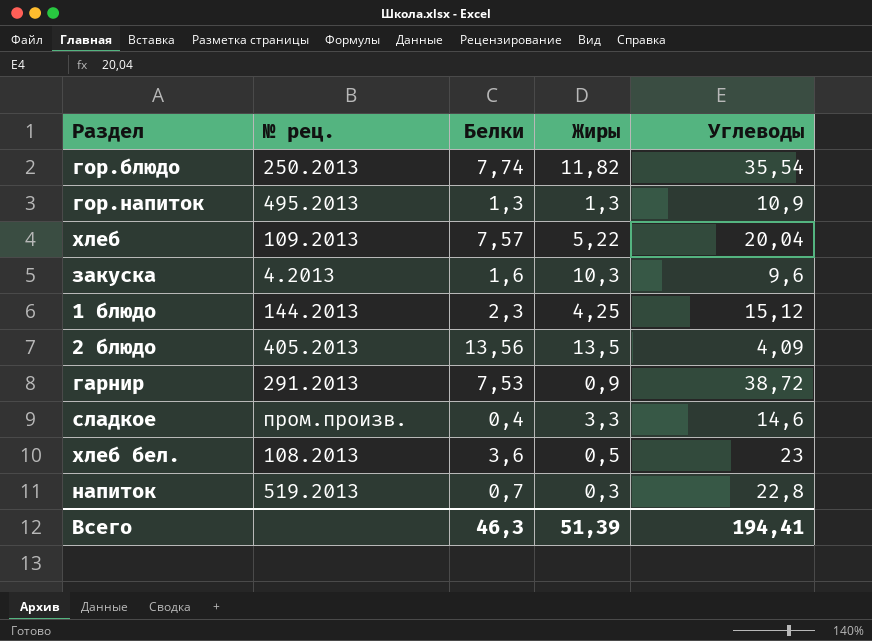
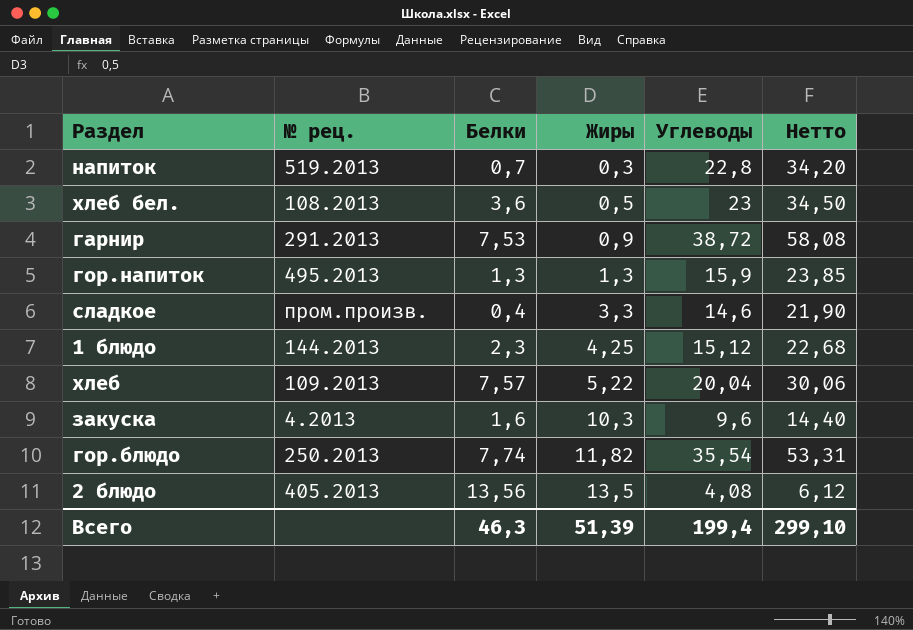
row order: none -> Жиры ascending
column Нетто | formula: none -> [Углеводы] * 1,5
гор.напиток | Углеводы: 10,9 -> 15,9
2 блюдо | Углеводы: 4,09 -> 4,08
Всего | Углеводы: 194,41 -> 199,4

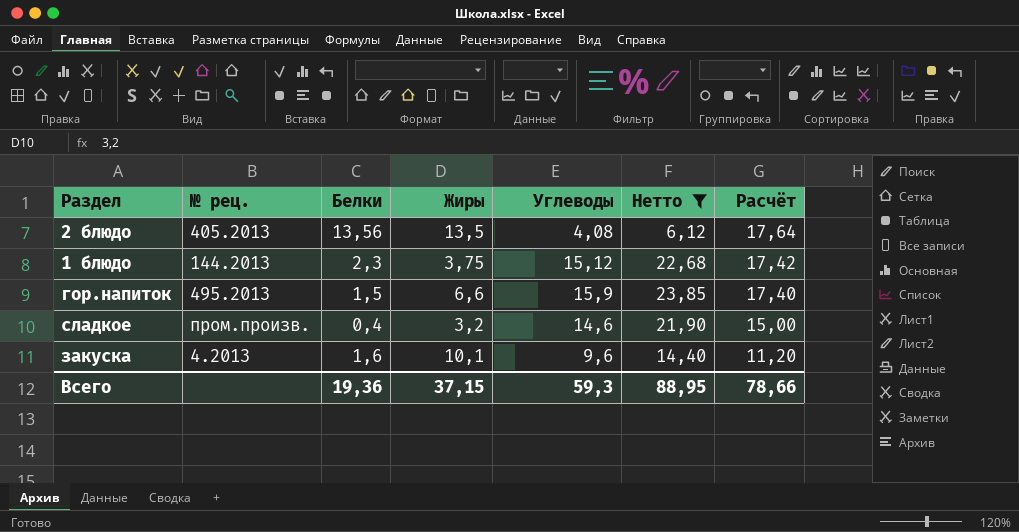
filter: none -> Нетто <= 23,85
row order: Жиры ascending -> Расчёт descending
column Расчёт | formula: none -> [Белки] + [Углеводы]
1 блюдо | Жиры: 4,25 -> 3,75
гор.напиток | Белки: 1,3 -> 1,5
гор.напиток | Жиры: 1,3 -> 6,6
сладкое | Жиры: 3,3 -> 3,2
закуска | Жиры: 10,3 -> 10,1
Всего | Белки: 46,3 -> 19,36
Всего | Жиры: 51,39 -> 37,15
Всего | Углеводы: 199,4 -> 59,3
Всего | Нетто: 299,10 -> 88,95

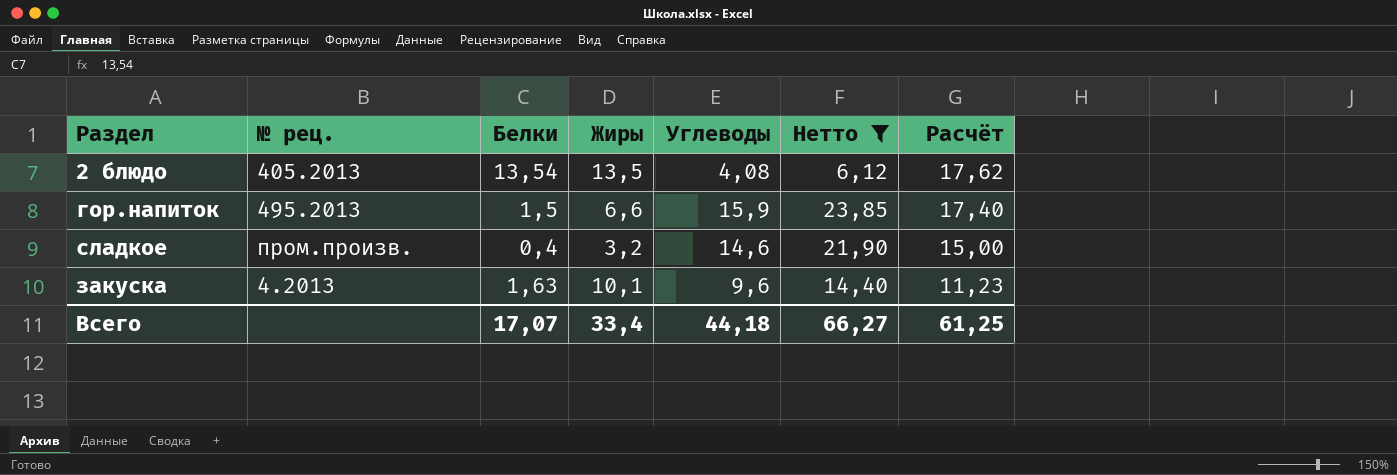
row 1 блюдо: 144.2013 | 2,3 | 3,75 | 15,12 | 22,68 | 17,42 -> none
2 блюдо | Белки: 13,56 -> 13,54
2 блюдо | Расчёт: 17,64 -> 17,62
закуска | Белки: 1,6 -> 1,63
закуска | Расчёт: 11,20 -> 11,23
Всего | Белки: 19,36 -> 17,07
Всего | Жиры: 37,15 -> 33,4
Всего | Углеводы: 59,3 -> 44,18
Всего | Нетто: 88,95 -> 66,27
Всего | Расчёт: 78,66 -> 61,25

